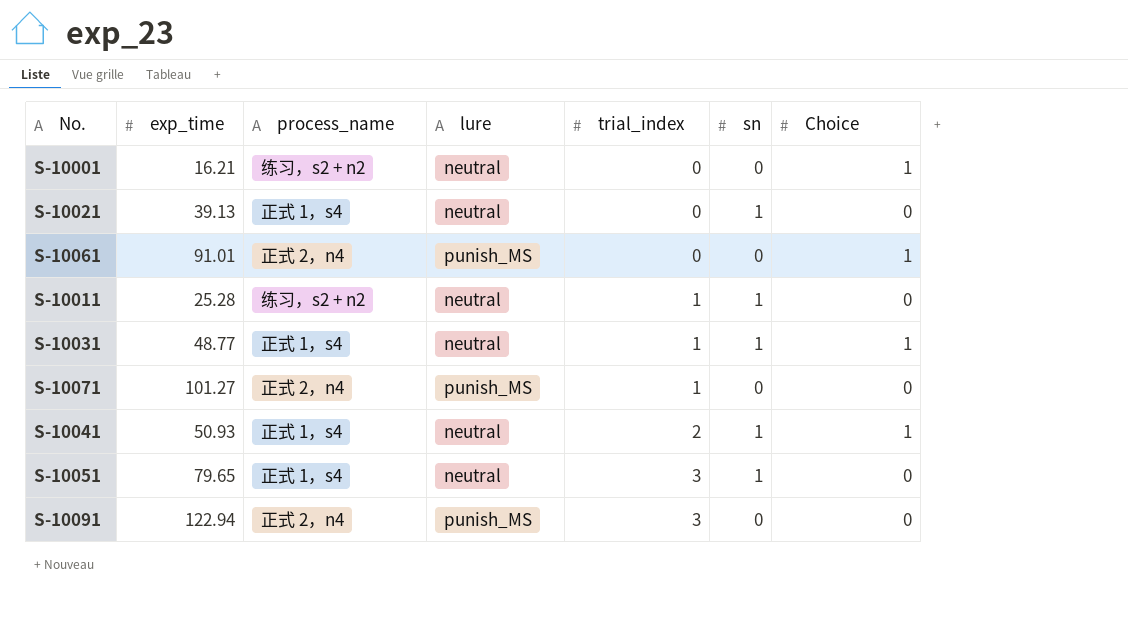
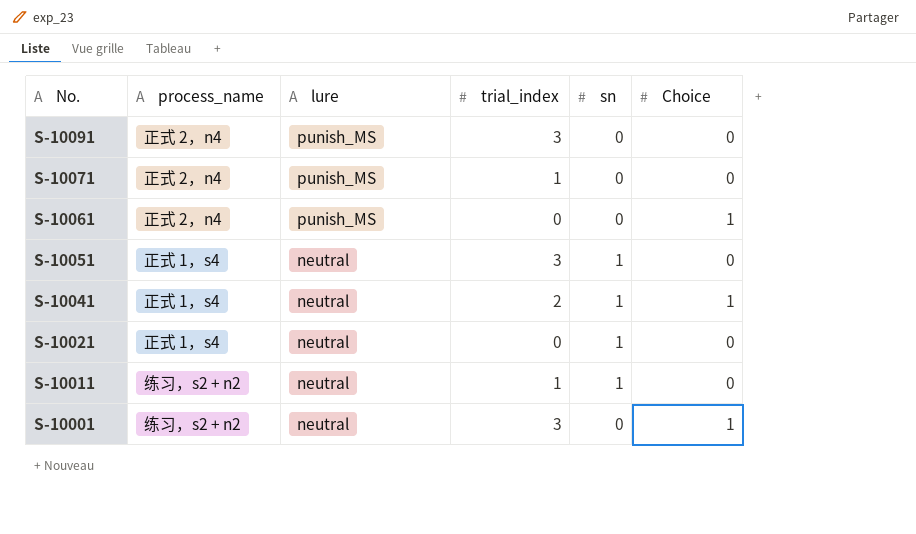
row order: trial_index ascending -> No. descending
column exp_time | position: 2 -> none
row S-10031: 48.77 | 正式 1，s4 | neutral | 1 | 1 | 1 -> none
S-10001 | trial_index: 0 -> 3

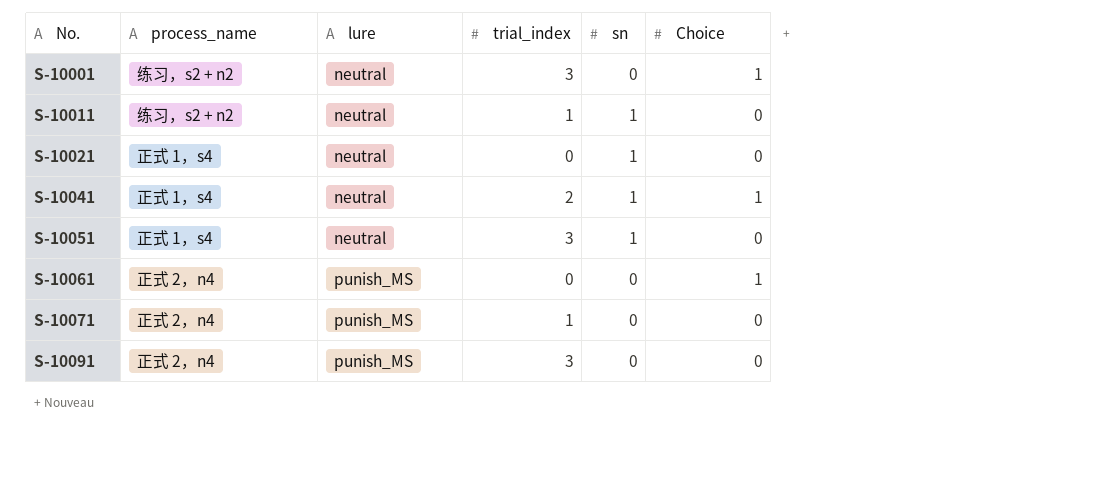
row order: No. descending -> No. ascending

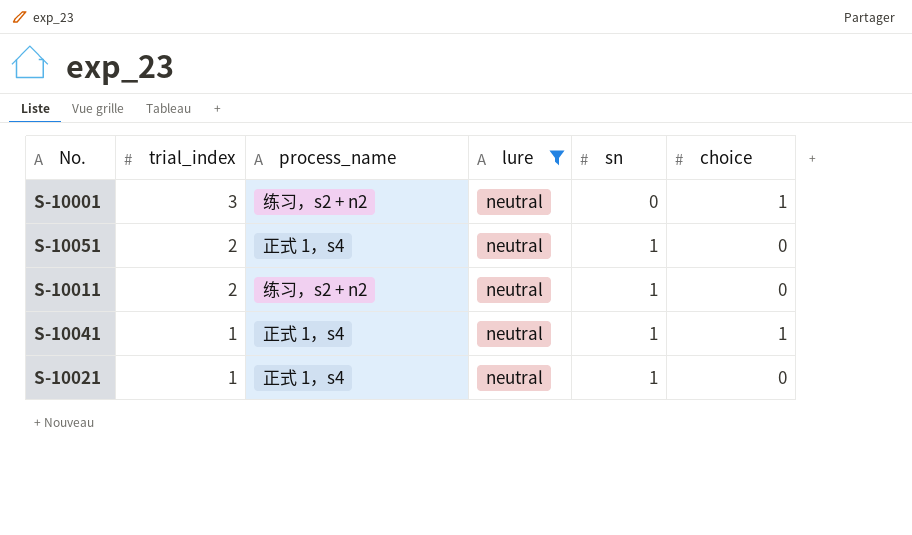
filter: none -> lure = neutral
row order: No. ascending -> trial_index descending
column trial_index | position: 4 -> 2
column name: Choice -> choice
S-10051 | trial_index: 3 -> 2
S-10011 | trial_index: 1 -> 2
S-10041 | trial_index: 2 -> 1
S-10021 | trial_index: 0 -> 1

